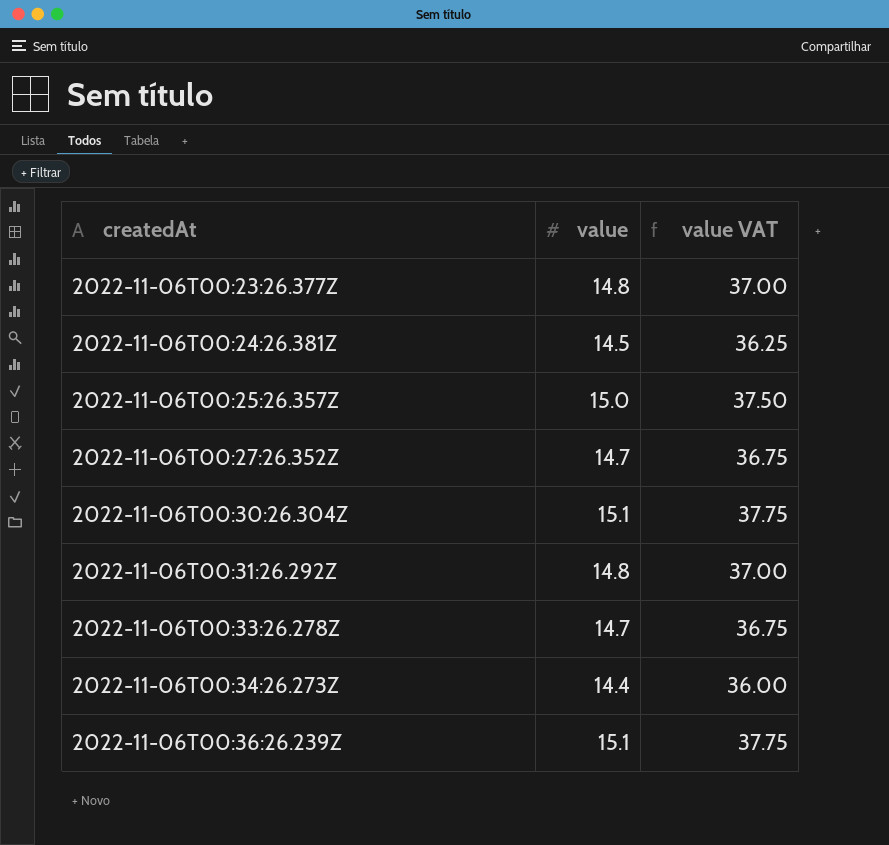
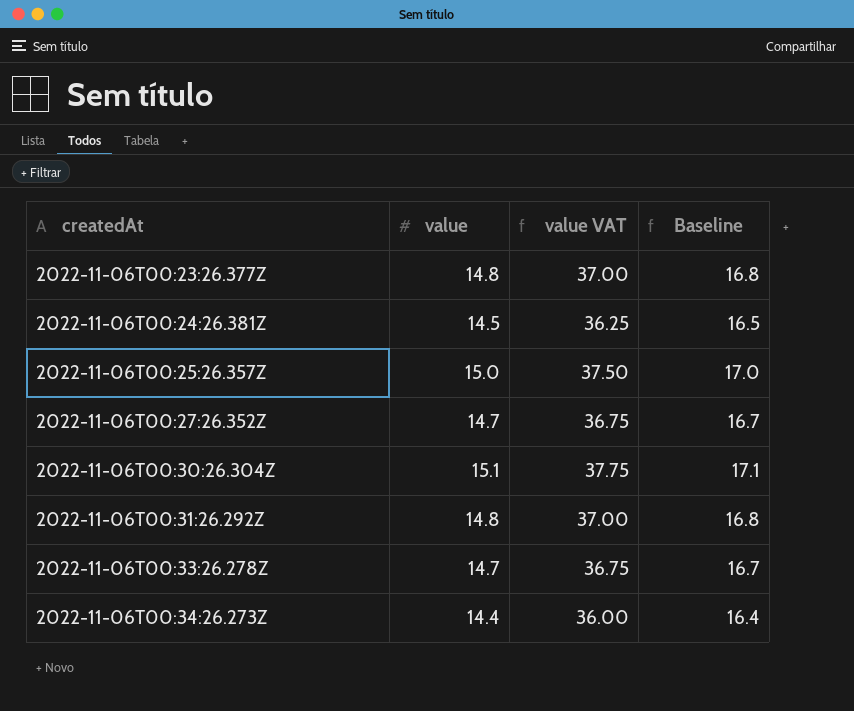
column Baseline | formula: none -> [value] + 2
row 2022-11-06T00:36:26.239Z: 15.1 | 37.75 -> none

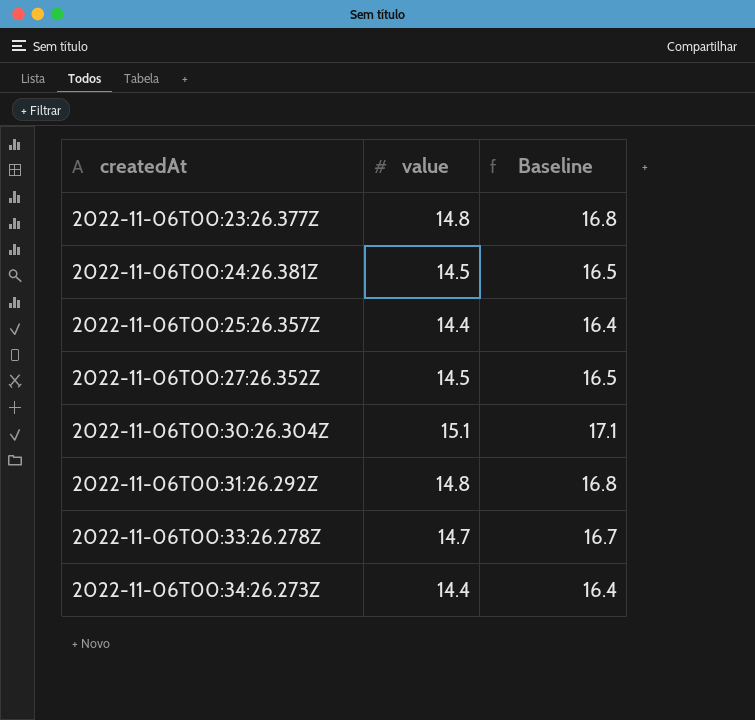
column value VAT | formula: [value] * 2.5 -> none
2022-11-06T00:25:26.357Z | value: 15.0 -> 14.4
2022-11-06T00:25:26.357Z | Baseline: 17.0 -> 16.4
2022-11-06T00:27:26.352Z | value: 14.7 -> 14.5
2022-11-06T00:27:26.352Z | Baseline: 16.7 -> 16.5

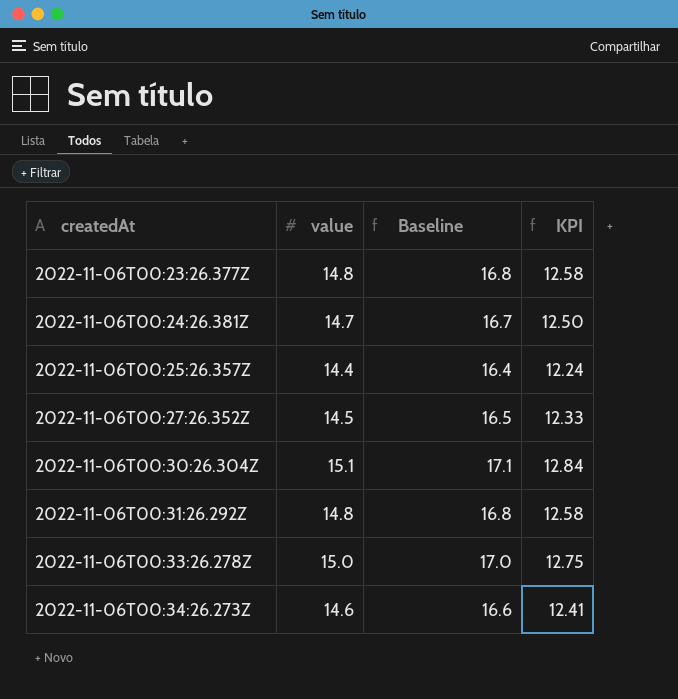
column KPI | formula: none -> [value] * 0.85
2022-11-06T00:24:26.381Z | value: 14.5 -> 14.7
2022-11-06T00:24:26.381Z | Baseline: 16.5 -> 16.7
2022-11-06T00:33:26.278Z | value: 14.7 -> 15.0
2022-11-06T00:33:26.278Z | Baseline: 16.7 -> 17.0
2022-11-06T00:34:26.273Z | value: 14.4 -> 14.6
2022-11-06T00:34:26.273Z | Baseline: 16.4 -> 16.6

